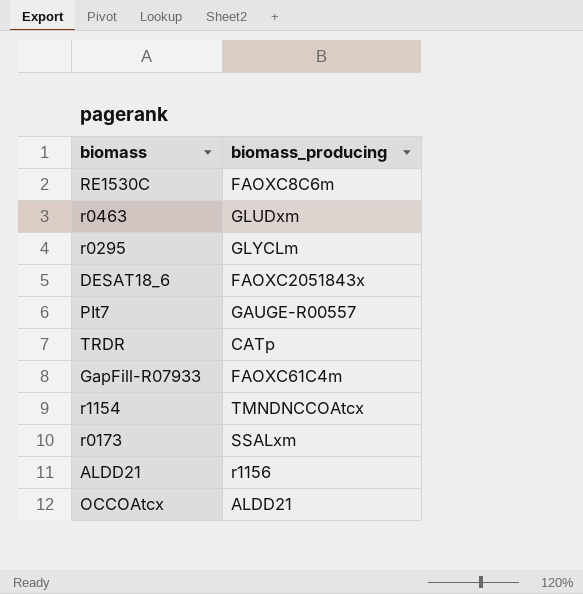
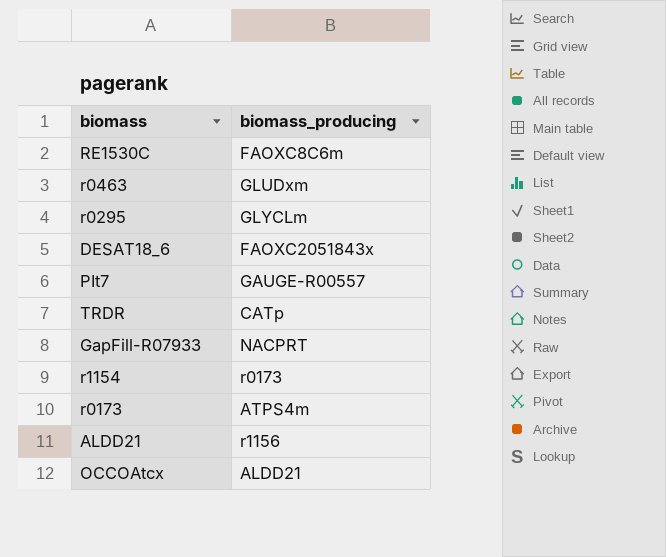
GapFill-R07933 | biomass_producing: FAOXC61C4m -> NACPRT
r1154 | biomass_producing: TMNDNCCOAtcx -> r0173
r0173 | biomass_producing: SSALxm -> ATPS4m

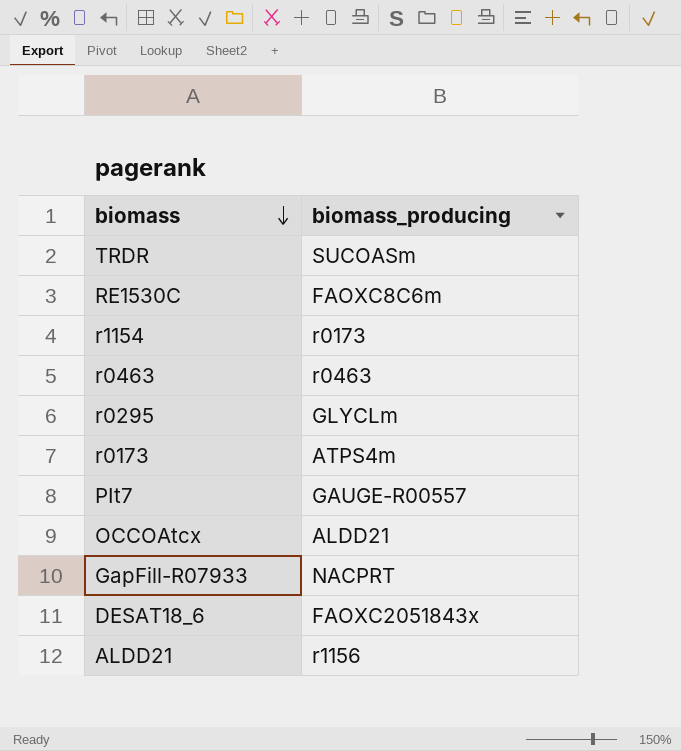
row order: none -> biomass descending
TRDR | biomass_producing: CATp -> SUCOASm
r0463 | biomass_producing: GLUDxm -> r0463

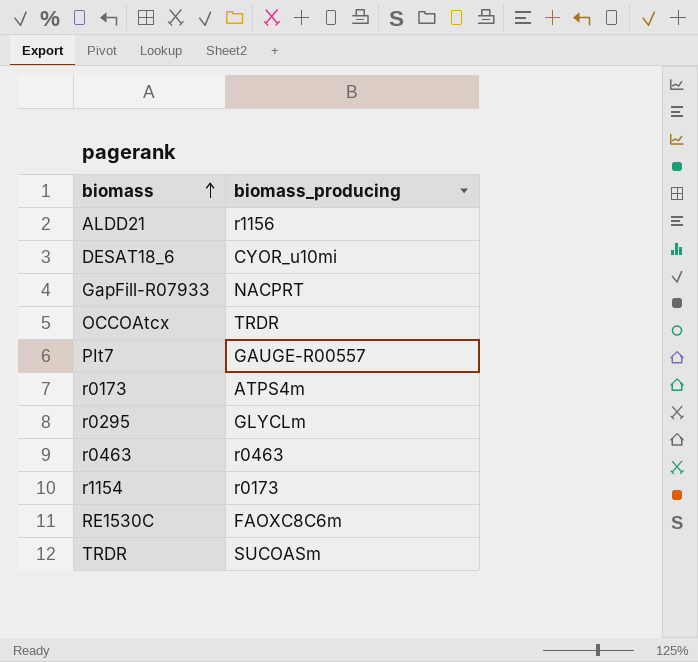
row order: biomass descending -> biomass ascending
DESAT18_6 | biomass_producing: FAOXC2051843x -> CYOR_u10mi
OCCOAtcx | biomass_producing: ALDD21 -> TRDR

